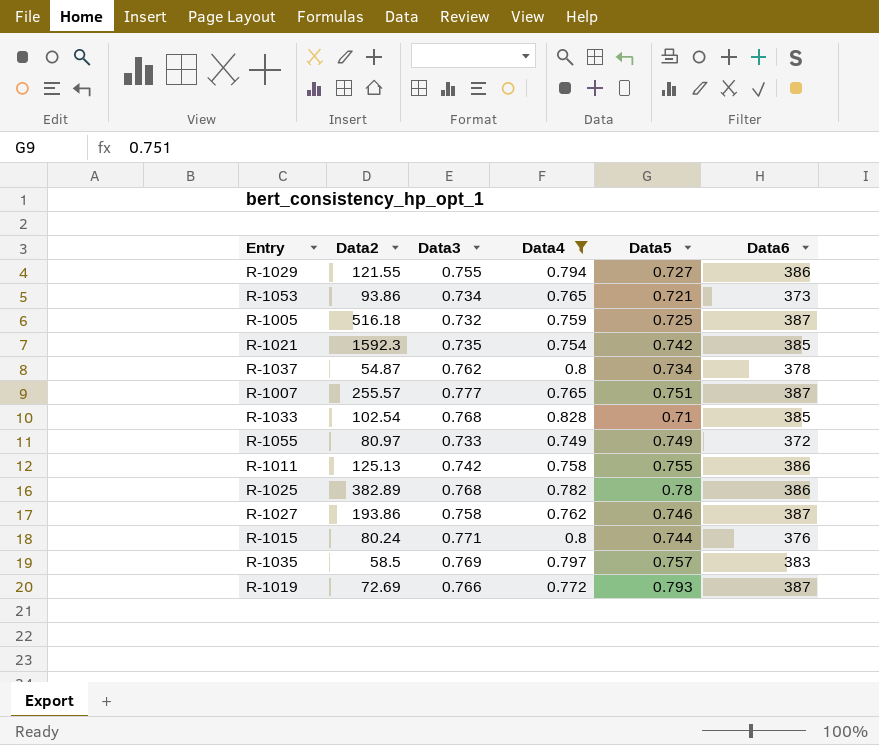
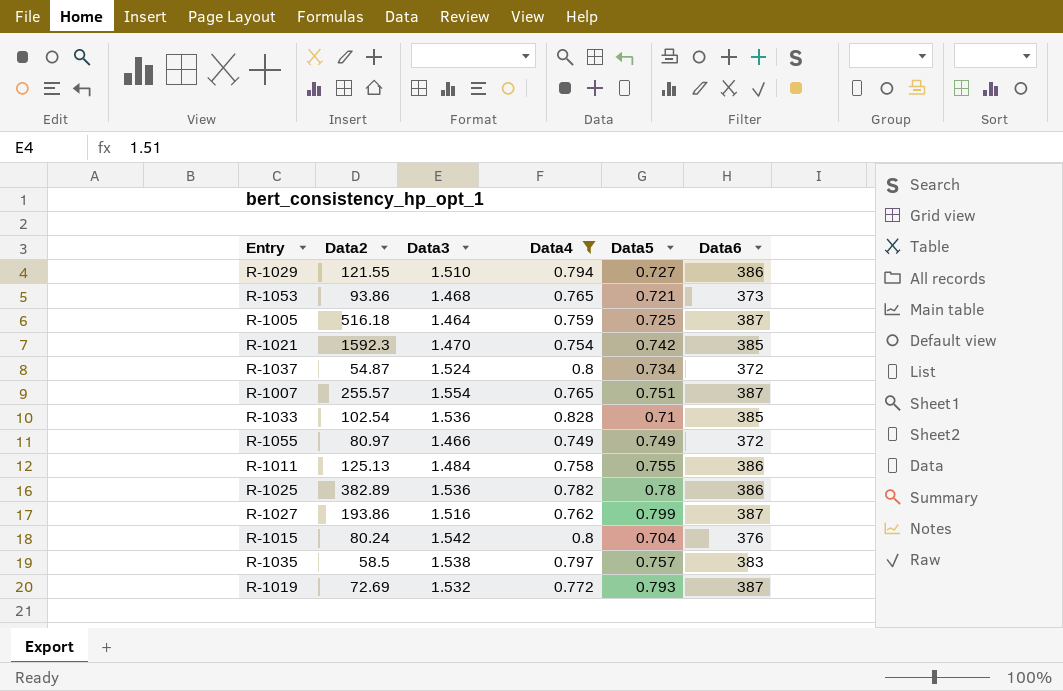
R-1029 | Data3: 0.755 -> 1.510
R-1053 | Data3: 0.734 -> 1.468
R-1005 | Data3: 0.732 -> 1.464
R-1021 | Data3: 0.735 -> 1.470
R-1037 | Data3: 0.762 -> 1.524
R-1037 | Data6: 378 -> 372
R-1007 | Data3: 0.777 -> 1.554
R-1033 | Data3: 0.768 -> 1.536
R-1055 | Data3: 0.733 -> 1.466
R-1011 | Data3: 0.742 -> 1.484
R-1025 | Data3: 0.768 -> 1.536
R-1027 | Data3: 0.758 -> 1.516
R-1027 | Data5: 0.746 -> 0.799
R-1015 | Data3: 0.771 -> 1.542
R-1015 | Data5: 0.744 -> 0.704
R-1035 | Data3: 0.769 -> 1.538
R-1019 | Data3: 0.766 -> 1.532

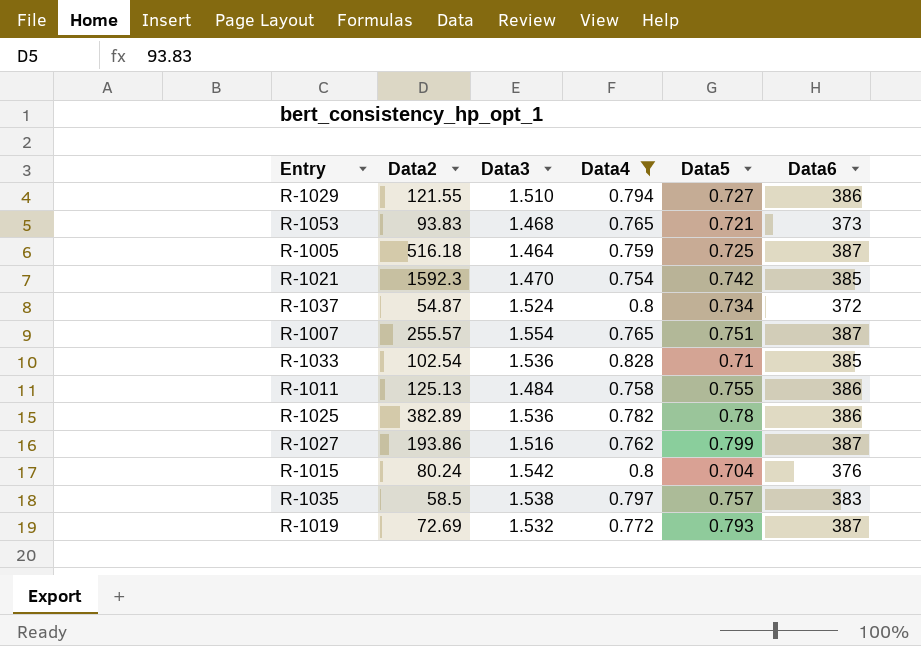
row R-1055: 80.97 | 1.466 | 0.749 | 0.749 | 372 -> none
R-1053 | Data2: 93.86 -> 93.83

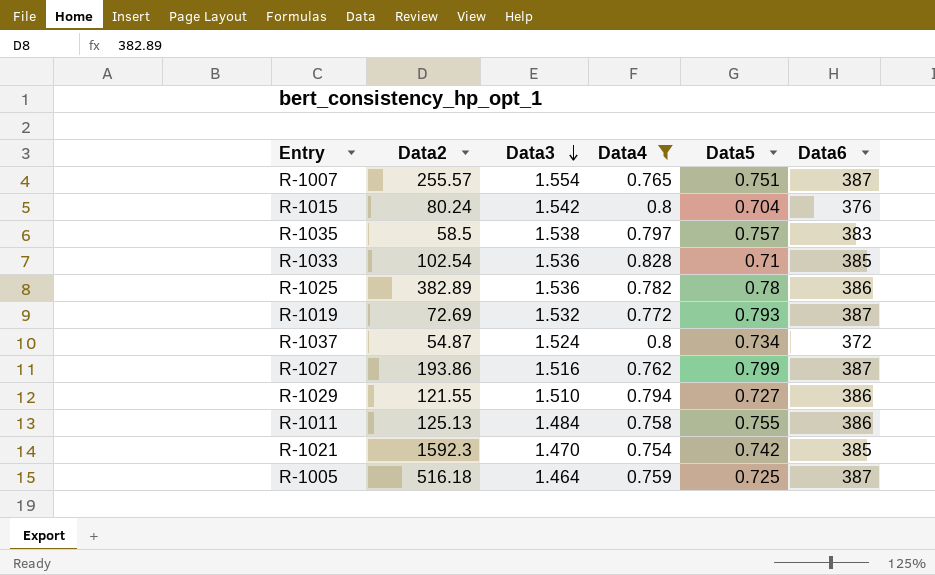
row order: none -> Data3 descending
row R-1053: 93.83 | 1.468 | 0.765 | 0.721 | 373 -> none

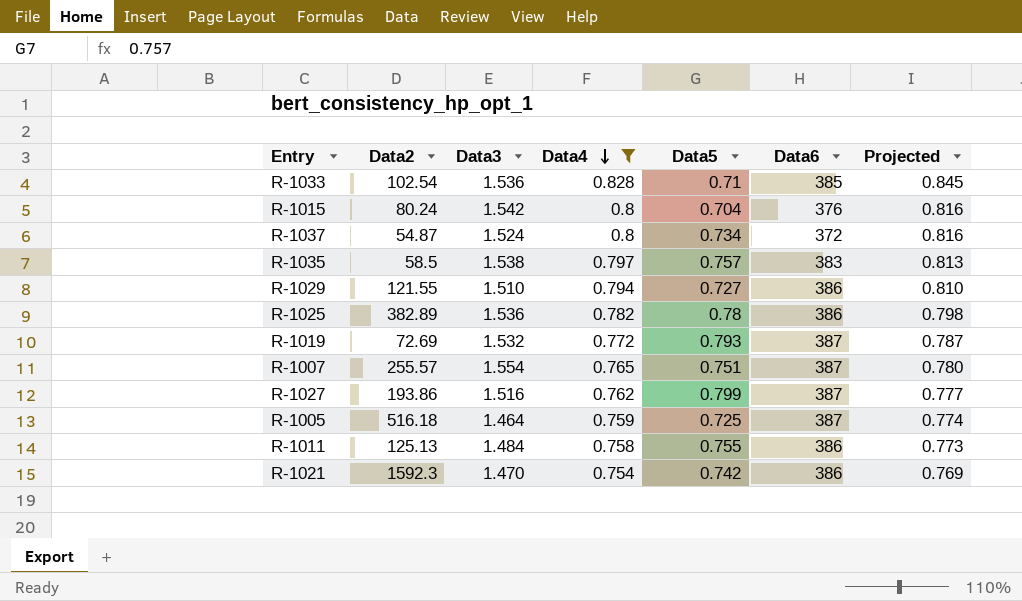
row order: Data3 descending -> Data4 descending
column Projected | formula: none -> [Data4] * 1.02
R-1021 | Data6: 385 -> 386

